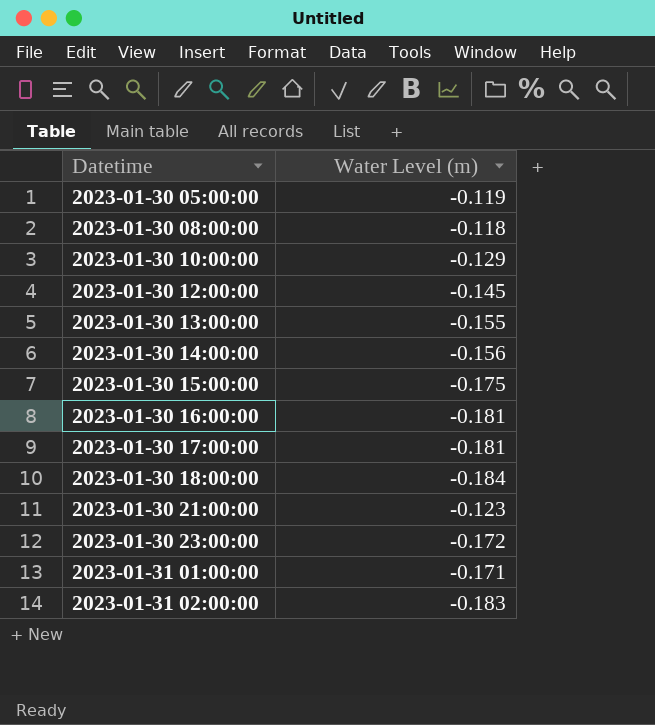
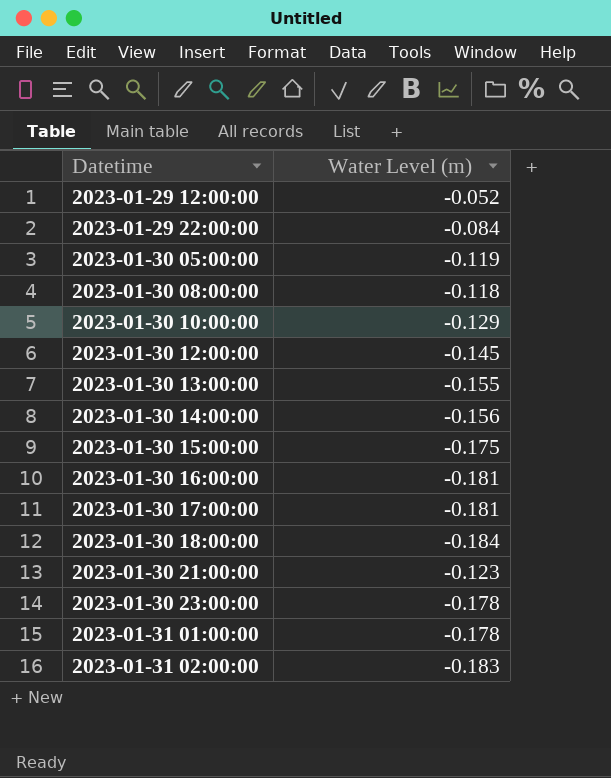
row 2023-01-29 12:00:00: none -> -0.052
row 2023-01-29 22:00:00: none -> -0.084
2023-01-30 23:00:00 | Water Level (m): -0.172 -> -0.178
2023-01-31 01:00:00 | Water Level (m): -0.171 -> -0.178

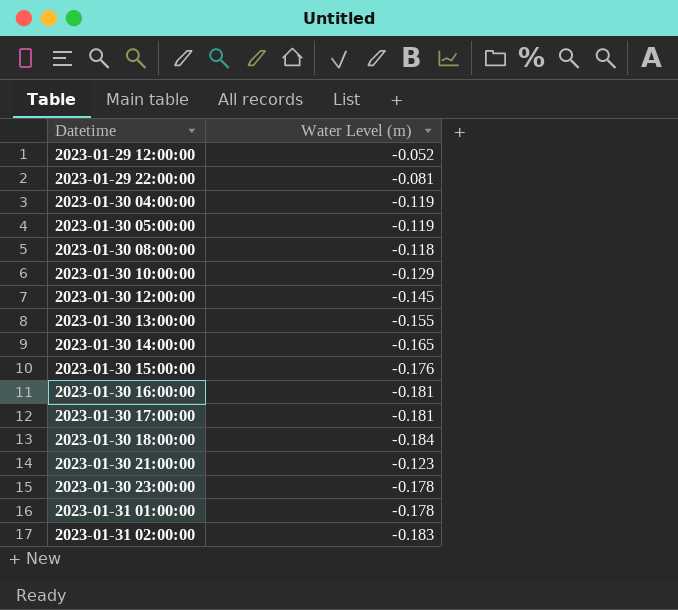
2023-01-29 22:00:00 | Water Level (m): -0.084 -> -0.081
row 2023-01-30 04:00:00: none -> -0.119
2023-01-30 14:00:00 | Water Level (m): -0.156 -> -0.165
2023-01-30 15:00:00 | Water Level (m): -0.175 -> -0.176

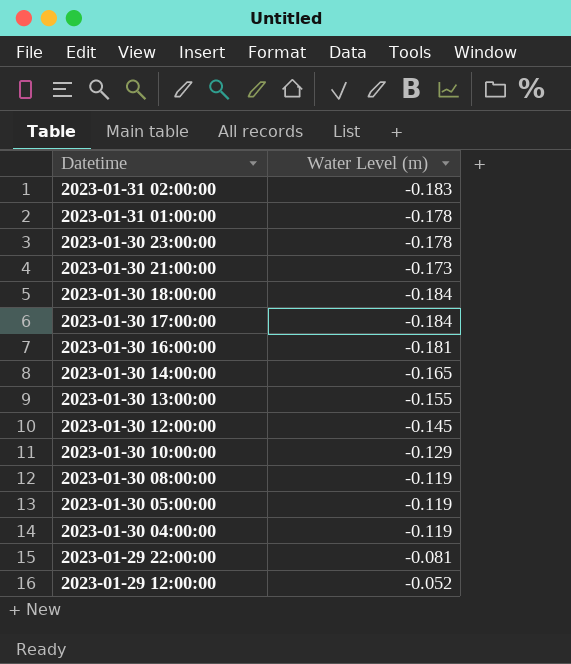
row order: Datetime ascending -> Datetime descending
row 2023-01-30 15:00:00: -0.176 -> none
2023-01-30 21:00:00 | Water Level (m): -0.123 -> -0.173
2023-01-30 17:00:00 | Water Level (m): -0.181 -> -0.184
2023-01-30 08:00:00 | Water Level (m): -0.118 -> -0.119

